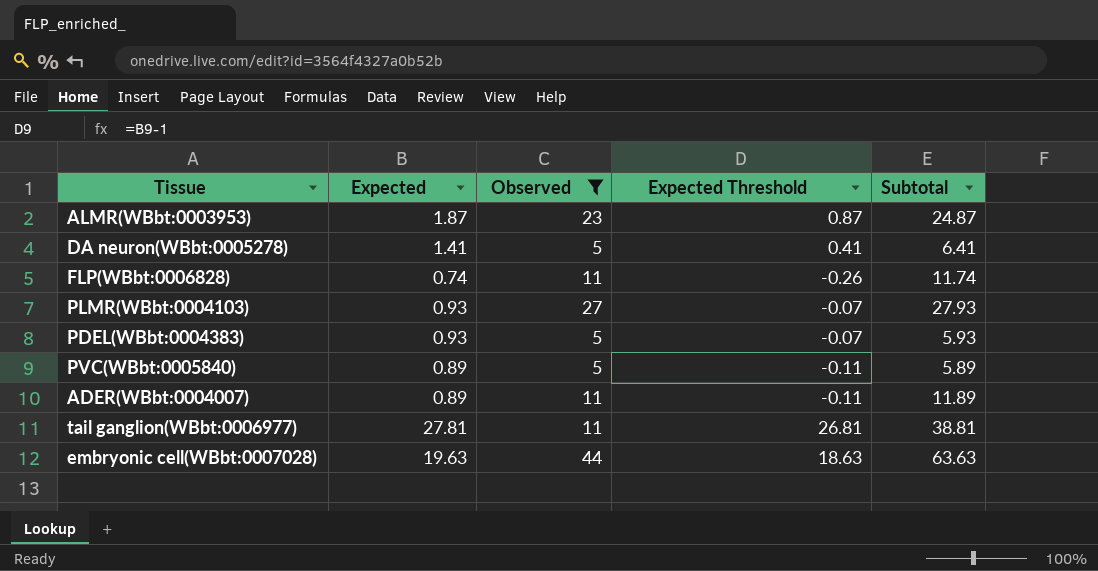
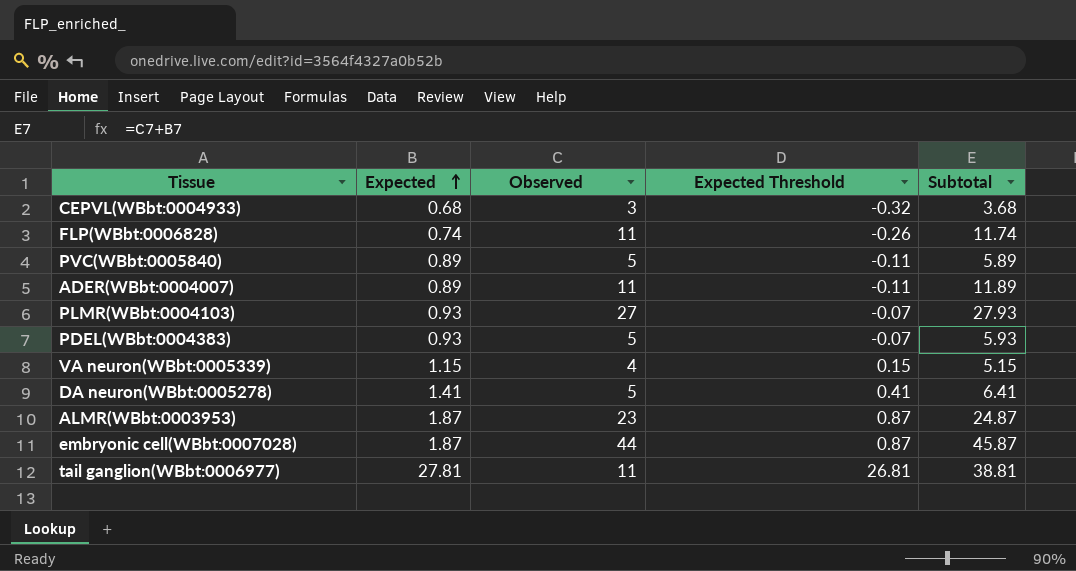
filter: Observed >= 5 -> none
row order: none -> Expected ascending
embryonic cell(WBbt:0007028) | Expected: 19.63 -> 1.87
embryonic cell(WBbt:0007028) | Expected Threshold: 18.63 -> 0.87
embryonic cell(WBbt:0007028) | Subtotal: 63.63 -> 45.87

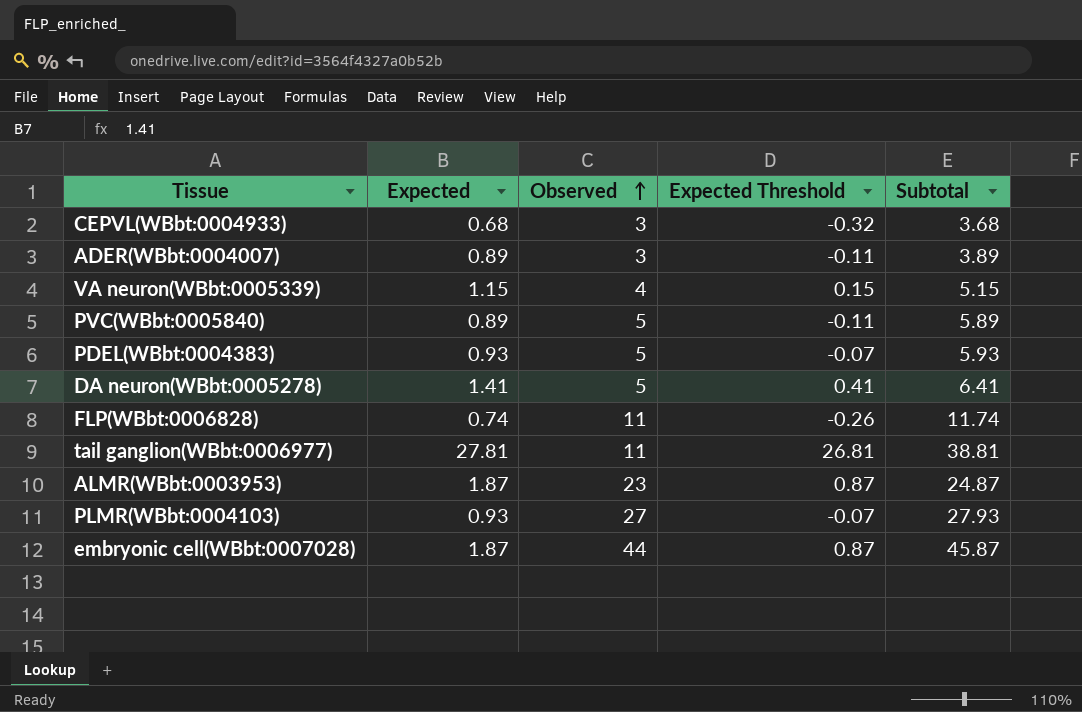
row order: Expected ascending -> Observed ascending
ADER(WBbt:0004007) | Observed: 11 -> 3
ADER(WBbt:0004007) | Subtotal: 11.89 -> 3.89

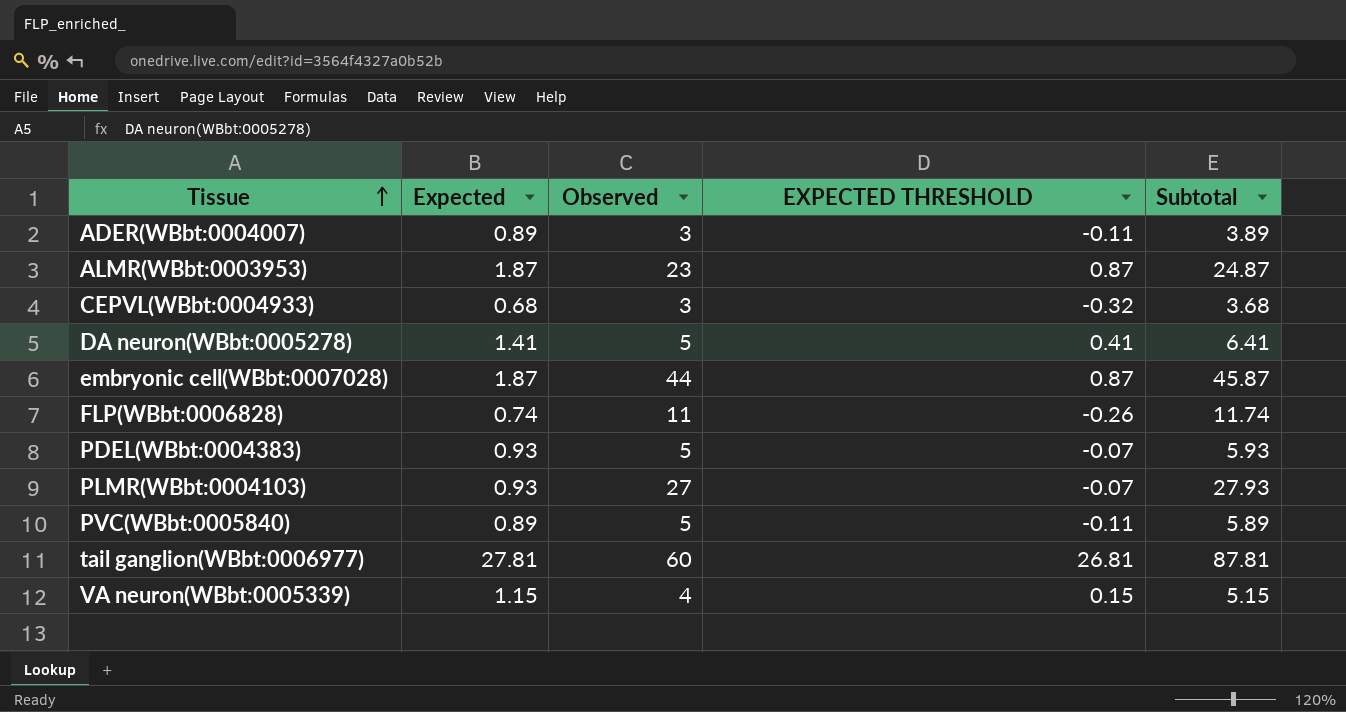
row order: Observed ascending -> Tissue ascending
column name: Expected Threshold -> EXPECTED THRESHOLD
tail ganglion(WBbt:0006977) | Observed: 11 -> 60
tail ganglion(WBbt:0006977) | Subtotal: 38.81 -> 87.81

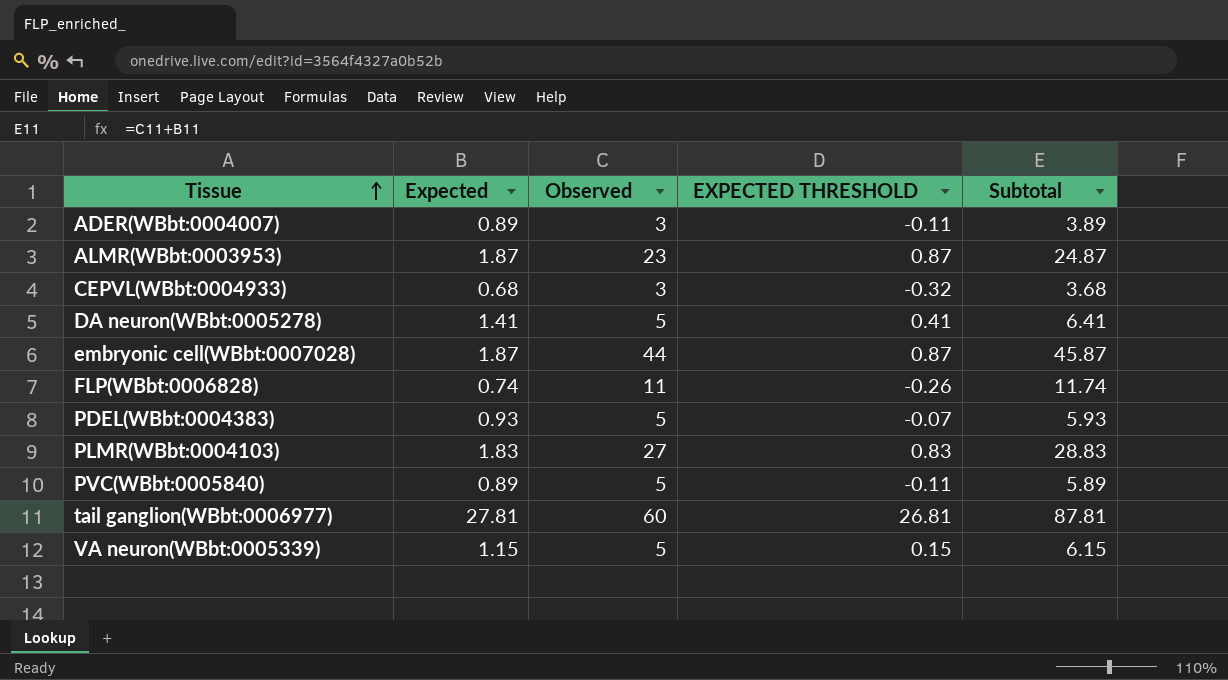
PLMR(WBbt:0004103) | Expected: 0.93 -> 1.83
PLMR(WBbt:0004103) | EXPECTED THRESHOLD: -0.07 -> 0.83
PLMR(WBbt:0004103) | Subtotal: 27.93 -> 28.83
VA neuron(WBbt:0005339) | Observed: 4 -> 5
VA neuron(WBbt:0005339) | Subtotal: 5.15 -> 6.15

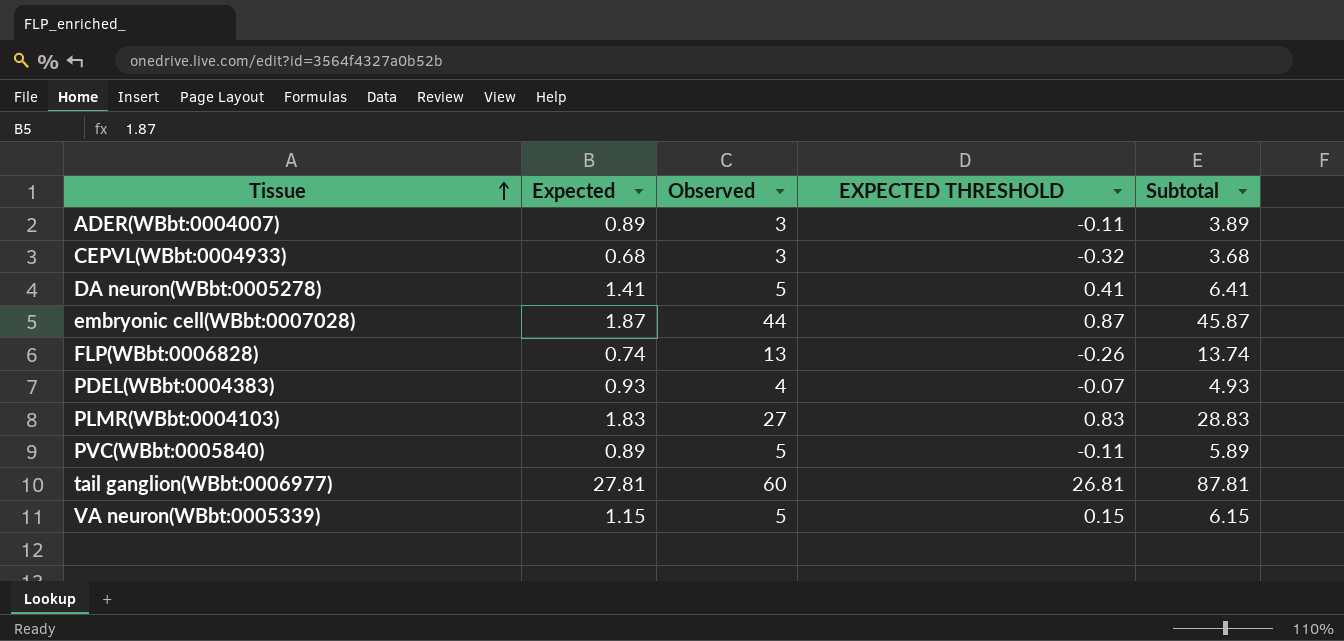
row ALMR(WBbt:0003953): 1.87 | 23 | 0.87 | 24.87 -> none
FLP(WBbt:0006828) | Observed: 11 -> 13
FLP(WBbt:0006828) | Subtotal: 11.74 -> 13.74
PDEL(WBbt:0004383) | Observed: 5 -> 4
PDEL(WBbt:0004383) | Subtotal: 5.93 -> 4.93

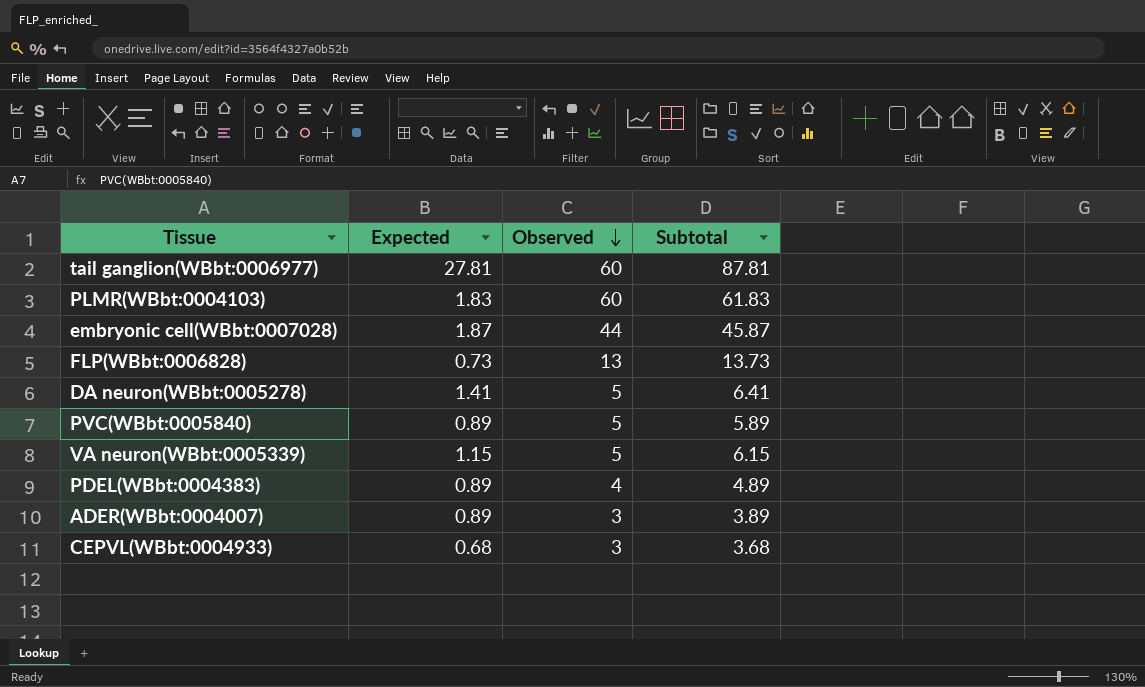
row order: Tissue ascending -> Observed descending
column EXPECTED THRESHOLD | formula: [Expected] - 1 -> none
PLMR(WBbt:0004103) | Observed: 27 -> 60
PLMR(WBbt:0004103) | Subtotal: 28.83 -> 61.83
FLP(WBbt:0006828) | Expected: 0.74 -> 0.73
FLP(WBbt:0006828) | Subtotal: 13.74 -> 13.73
PDEL(WBbt:0004383) | Expected: 0.93 -> 0.89
PDEL(WBbt:0004383) | Subtotal: 4.93 -> 4.89

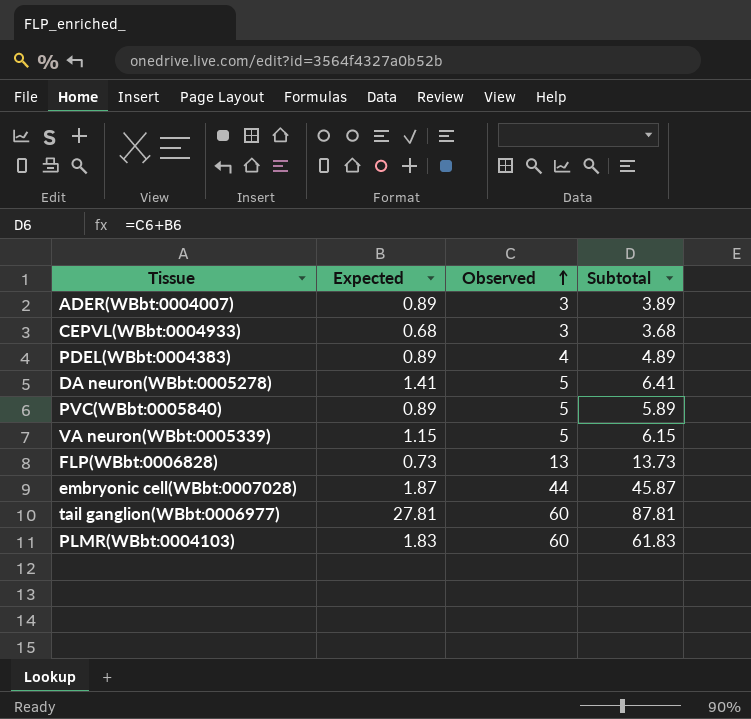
row order: Observed descending -> Observed ascending

